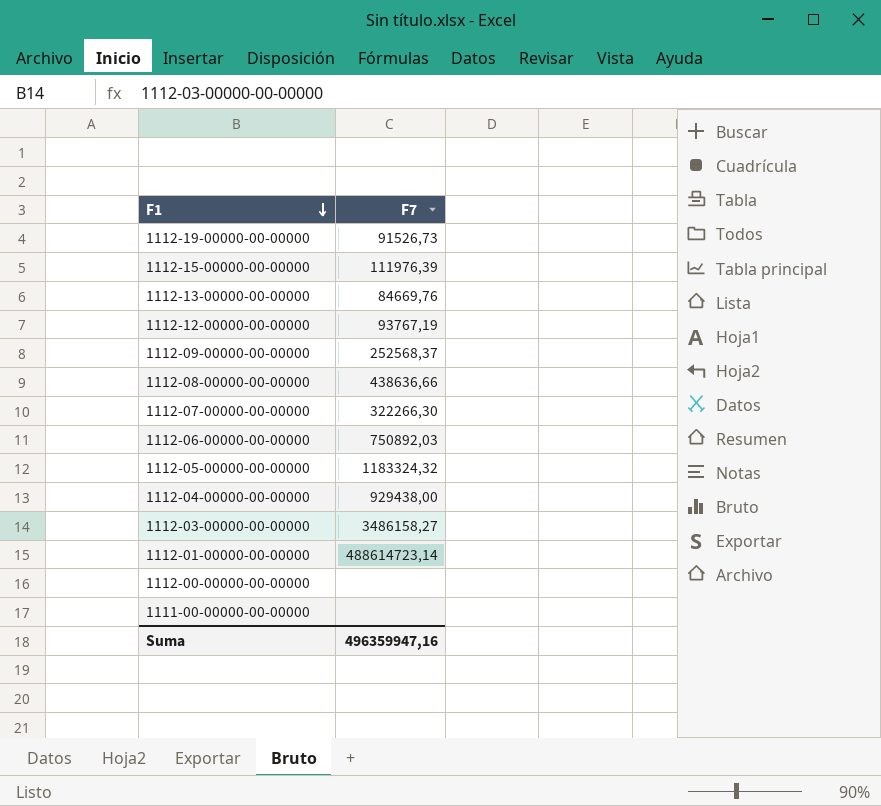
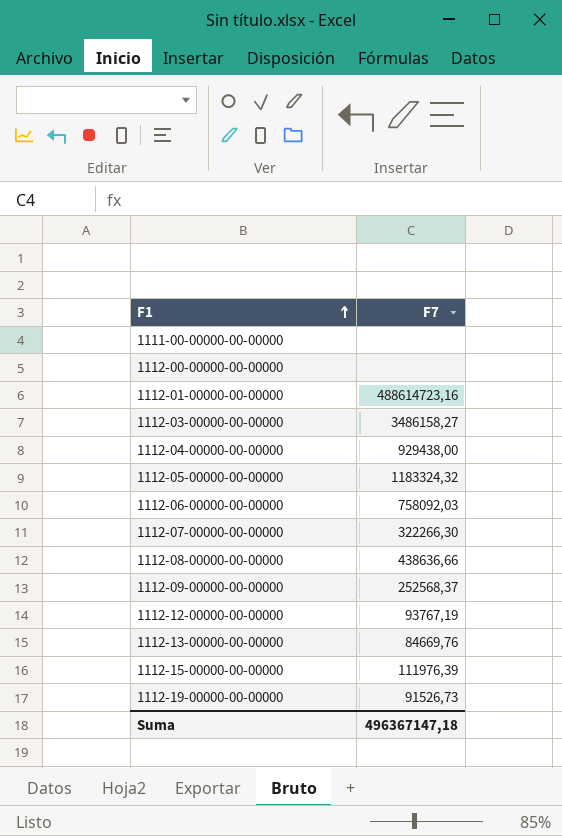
row order: F1 descending -> F1 ascending
1112-01-00000-00-00000 | F7: 488614723,14 -> 488614723,16
1112-06-00000-00-00000 | F7: 750892,03 -> 758092,03
Suma | F7: 496359947,16 -> 496367147,18

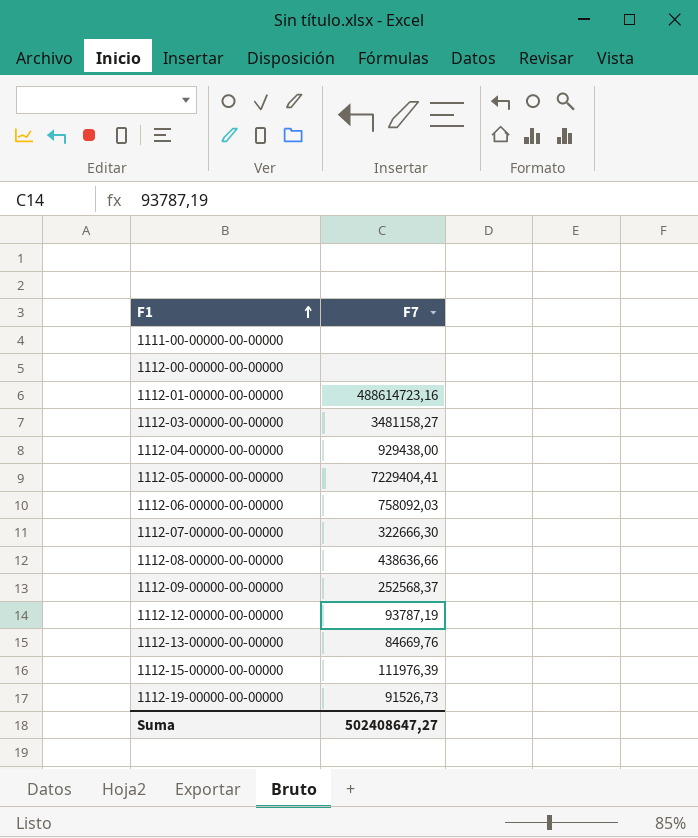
1112-03-00000-00-00000 | F7: 3486158,27 -> 3481158,27
1112-05-00000-00-00000 | F7: 1183324,32 -> 7229404,41
1112-07-00000-00-00000 | F7: 322266,30 -> 322666,30
1112-12-00000-00-00000 | F7: 93767,19 -> 93787,19
Suma | F7: 496367147,18 -> 502408647,27

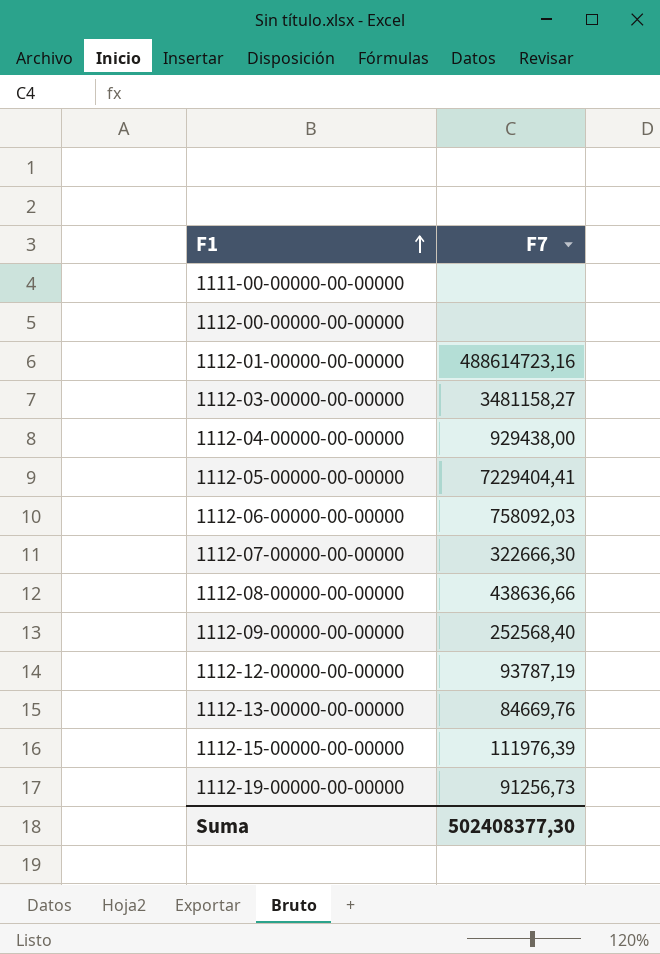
1112-09-00000-00-00000 | F7: 252568,37 -> 252568,40
1112-19-00000-00-00000 | F7: 91526,73 -> 91256,73
Suma | F7: 502408647,27 -> 502408377,30

